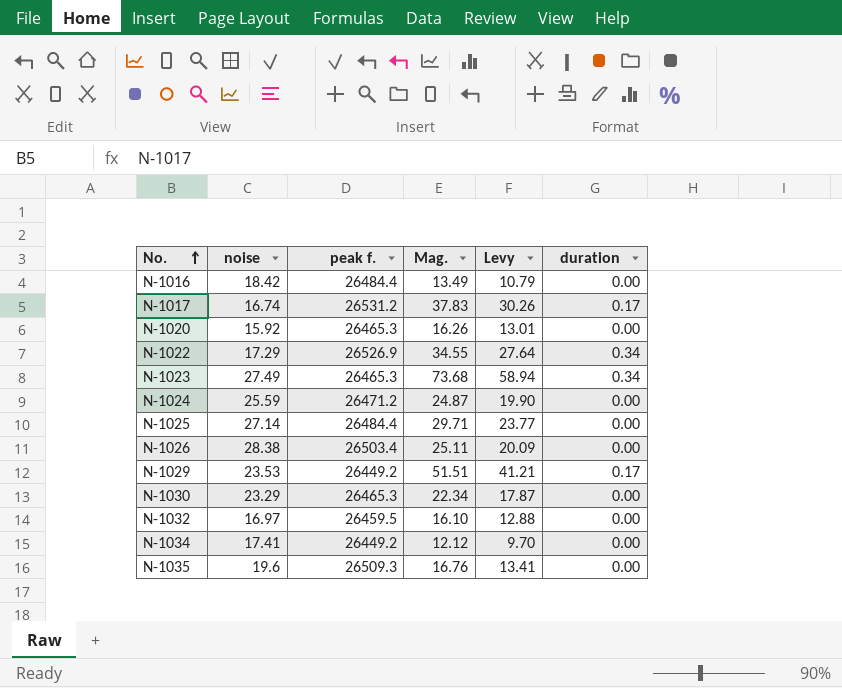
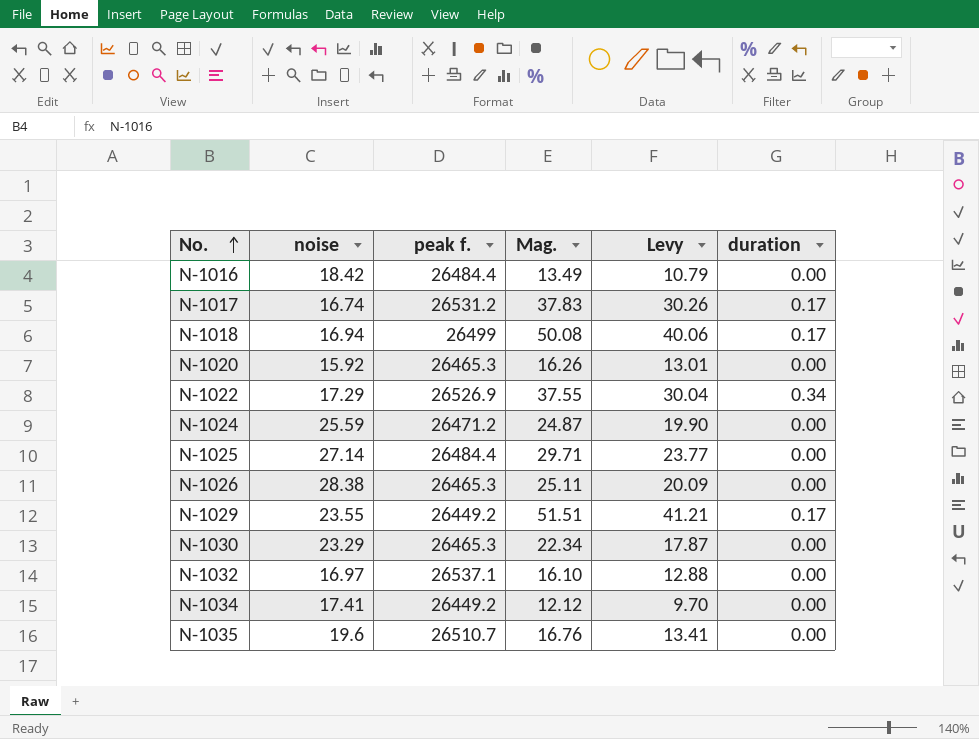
row N-1023: 27.49 | 26465.3 | 73.68 | 58.94 | 0.34 -> none
row N-1018: none -> 16.94 | 26499 | 50.08 | 40.06 | 0.17
N-1022 | Mag.: 34.55 -> 37.55
N-1022 | Levy: 27.64 -> 30.04
N-1026 | peak f.: 26503.4 -> 26465.3
N-1029 | noise: 23.53 -> 23.55
N-1032 | peak f.: 26459.5 -> 26537.1
N-1035 | peak f.: 26509.3 -> 26510.7

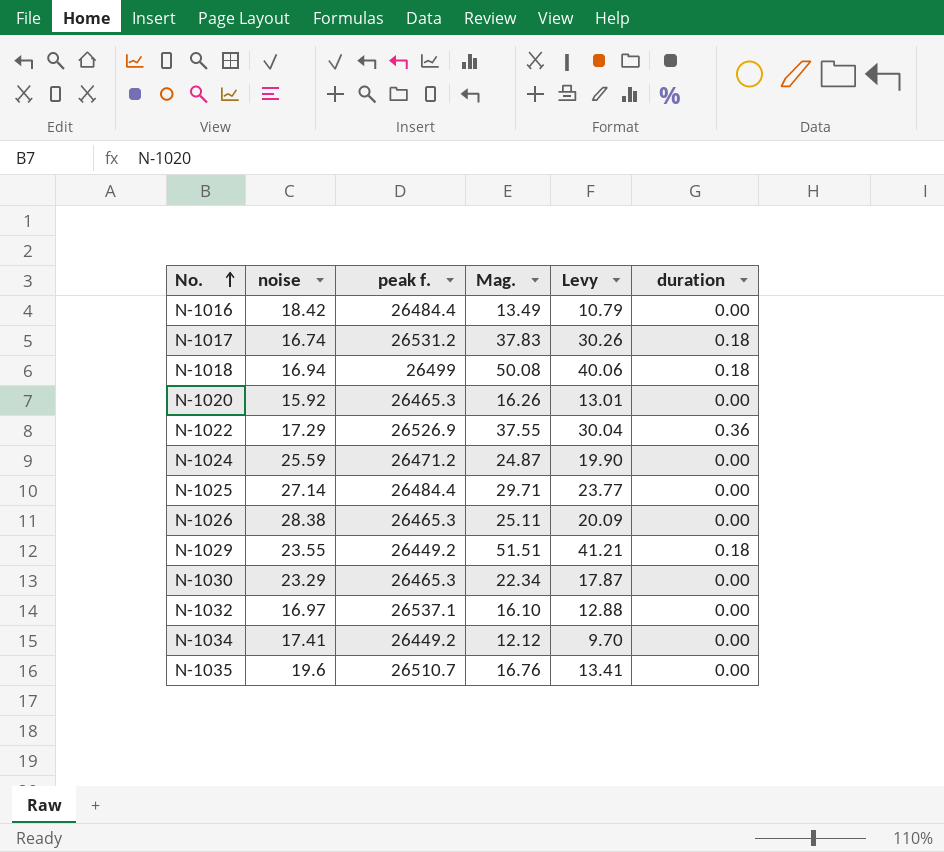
N-1017 | duration: 0.17 -> 0.18
N-1018 | duration: 0.17 -> 0.18
N-1022 | duration: 0.34 -> 0.36
N-1029 | duration: 0.17 -> 0.18

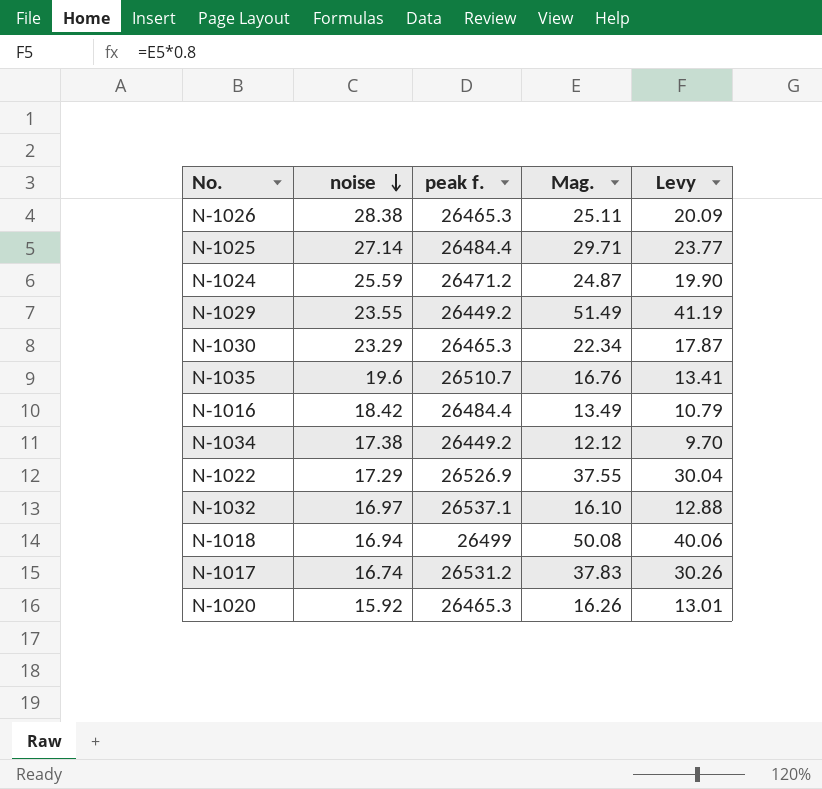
row order: No. ascending -> noise descending
column duration | position: 6 -> none
N-1029 | Mag.: 51.51 -> 51.49
N-1029 | Levy: 41.21 -> 41.19
N-1034 | noise: 17.41 -> 17.38

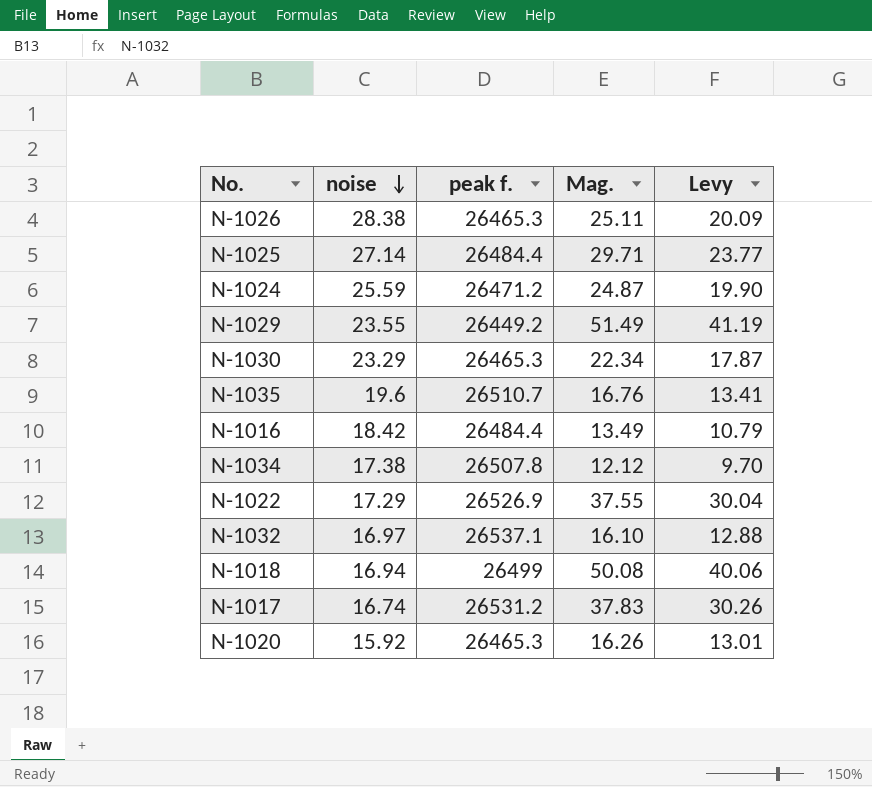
N-1034 | peak f.: 26449.2 -> 26507.8

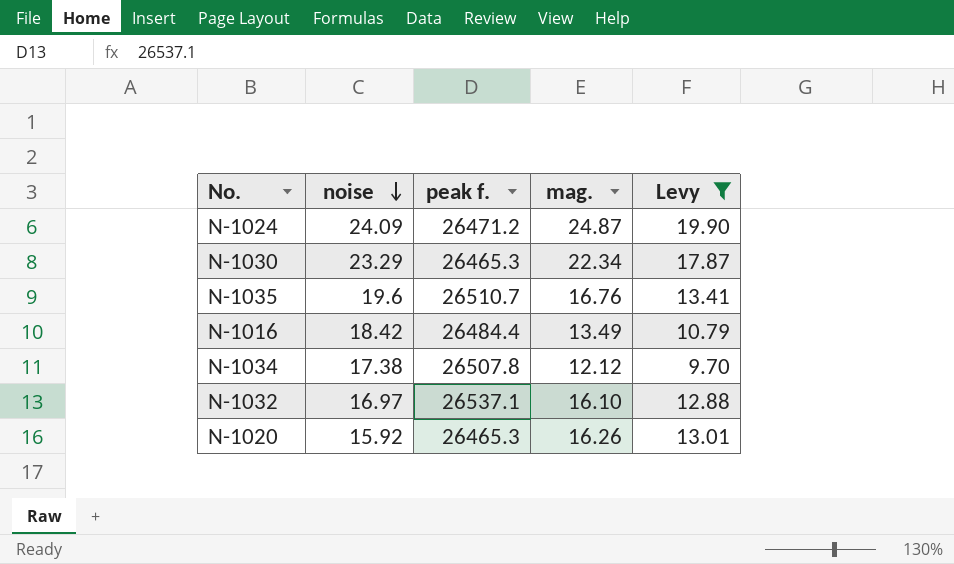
filter: none -> Levy <= 19.90
column name: Mag. -> mag.
N-1024 | noise: 25.59 -> 24.09

